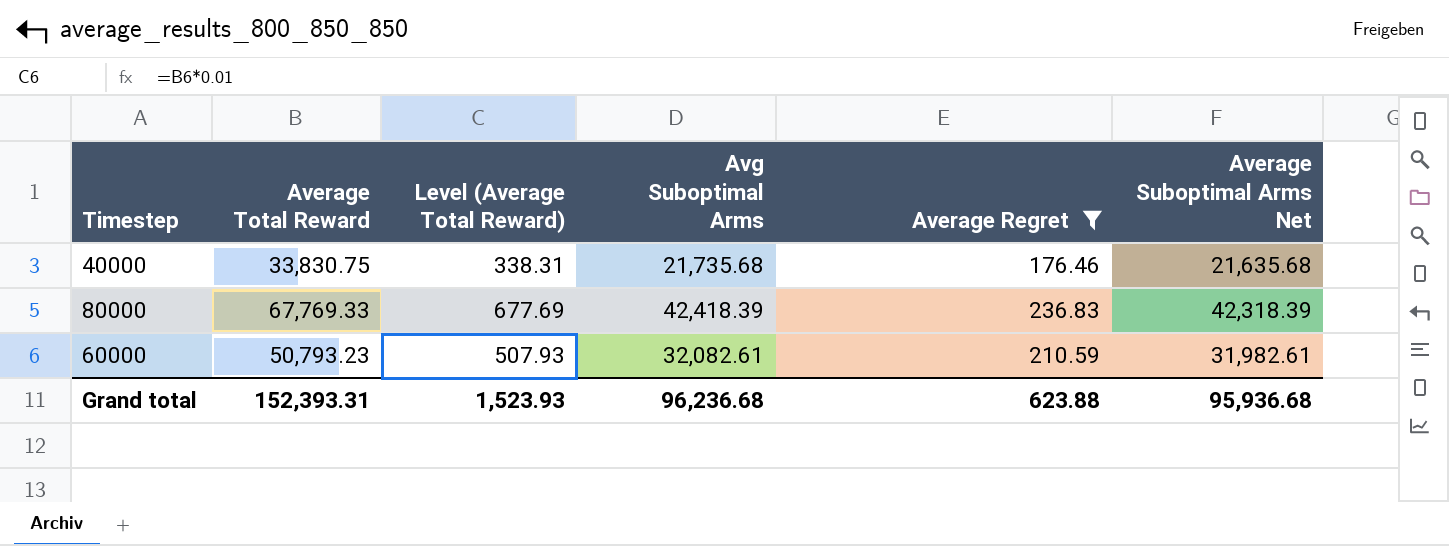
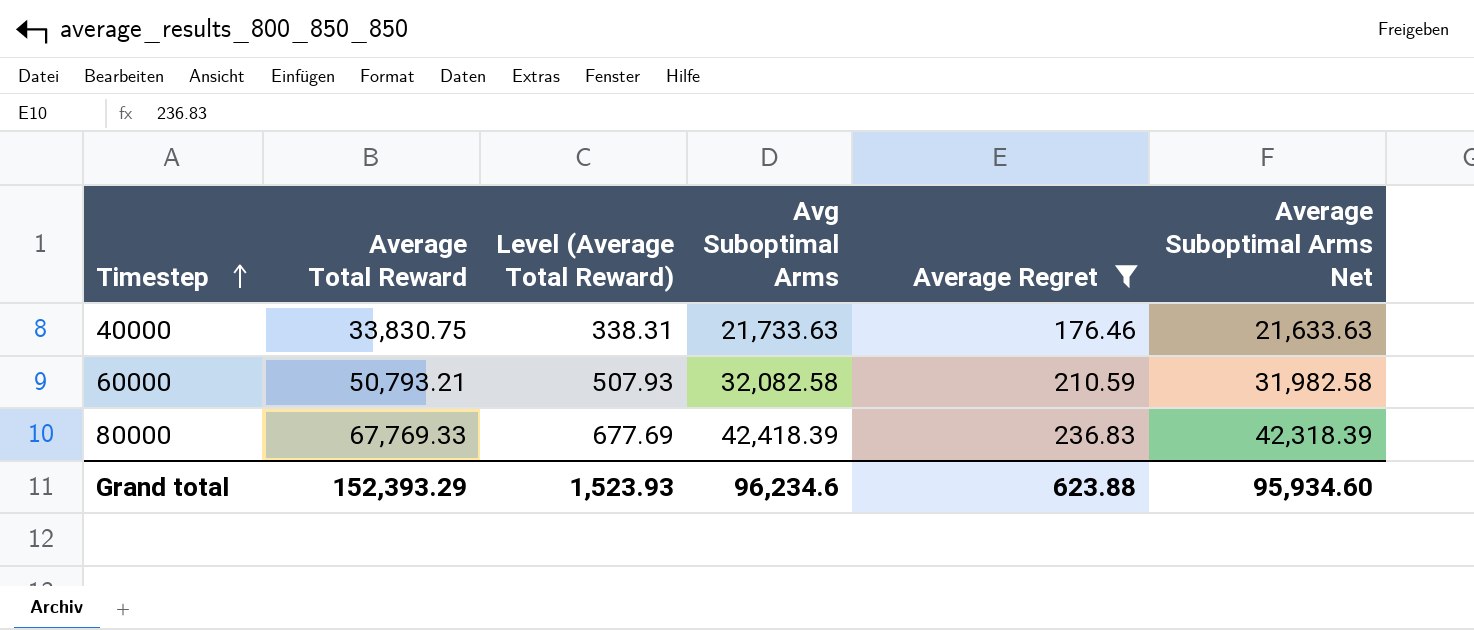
row order: none -> Timestep ascending
40000 | Avg Suboptimal Arms: 21,735.68 -> 21,733.63
40000 | Average Suboptimal Arms Net: 21,635.68 -> 21,633.63
60000 | Average Total Reward: 50,793.23 -> 50,793.21
60000 | Avg Suboptimal Arms: 32,082.61 -> 32,082.58
60000 | Average Suboptimal Arms Net: 31,982.61 -> 31,982.58
Grand total | Average Total Reward: 152,393.31 -> 152,393.29
Grand total | Avg Suboptimal Arms: 96,236.68 -> 96,234.6
Grand total | Average Suboptimal Arms Net: 95,936.68 -> 95,934.60

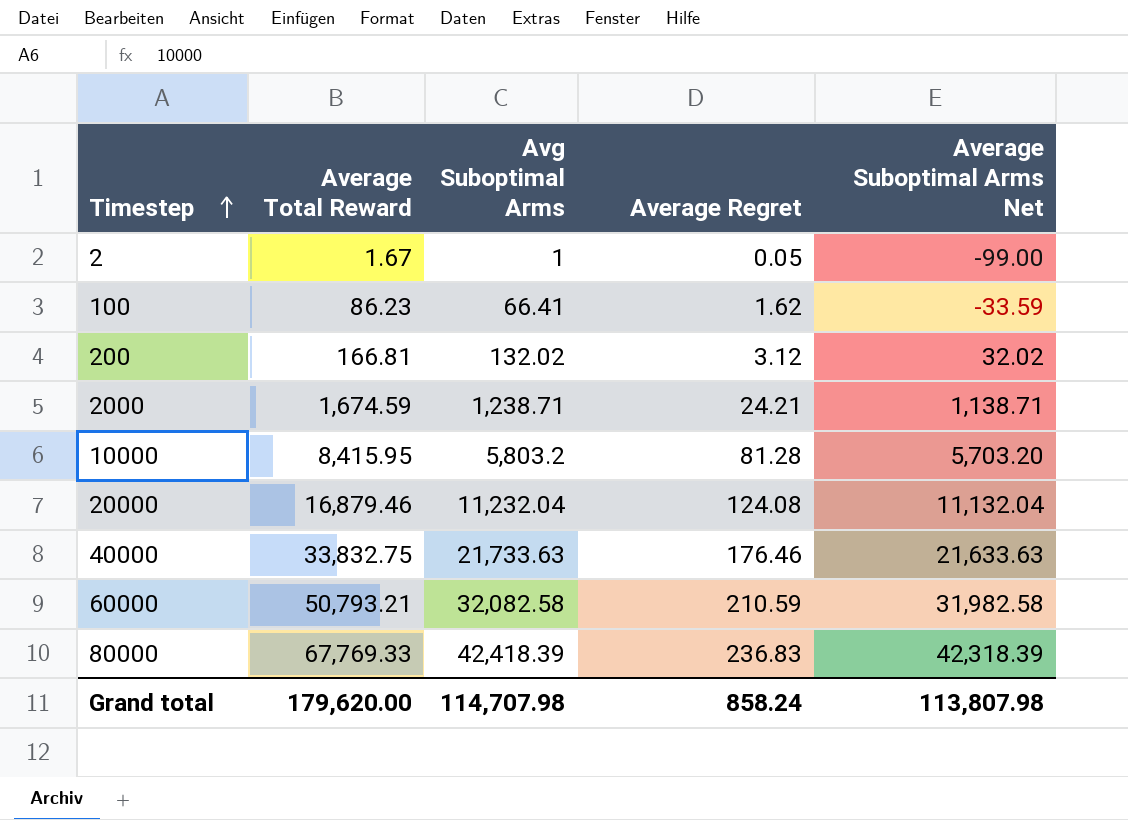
filter: Average Regret >= 176.46 -> none
column Level (Average Total Reward) | formula: [Average Total Reward] * 0.01 -> none
40000 | Average Total Reward: 33,830.75 -> 33,832.75
Grand total | Average Total Reward: 152,393.29 -> 179,620.00
Grand total | Avg Suboptimal Arms: 96,234.6 -> 114,707.98
Grand total | Average Regret: 623.88 -> 858.24
Grand total | Average Suboptimal Arms Net: 95,934.60 -> 113,807.98

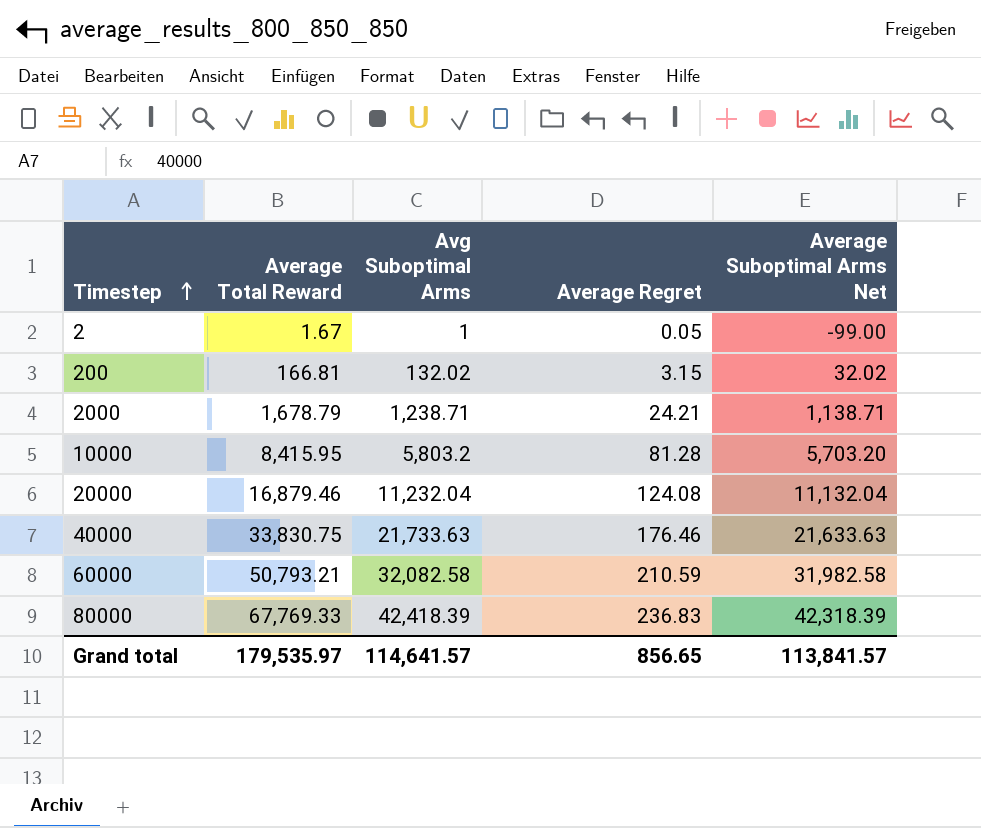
row 100: 86.23 | 66.41 | 1.62 | -33.59 -> none
200 | Average Regret: 3.12 -> 3.15
2000 | Average Total Reward: 1,674.59 -> 1,678.79
40000 | Average Total Reward: 33,832.75 -> 33,830.75
Grand total | Average Total Reward: 179,620.00 -> 179,535.97
Grand total | Avg Suboptimal Arms: 114,707.98 -> 114,641.57
Grand total | Average Regret: 858.24 -> 856.65
Grand total | Average Suboptimal Arms Net: 113,807.98 -> 113,841.57

